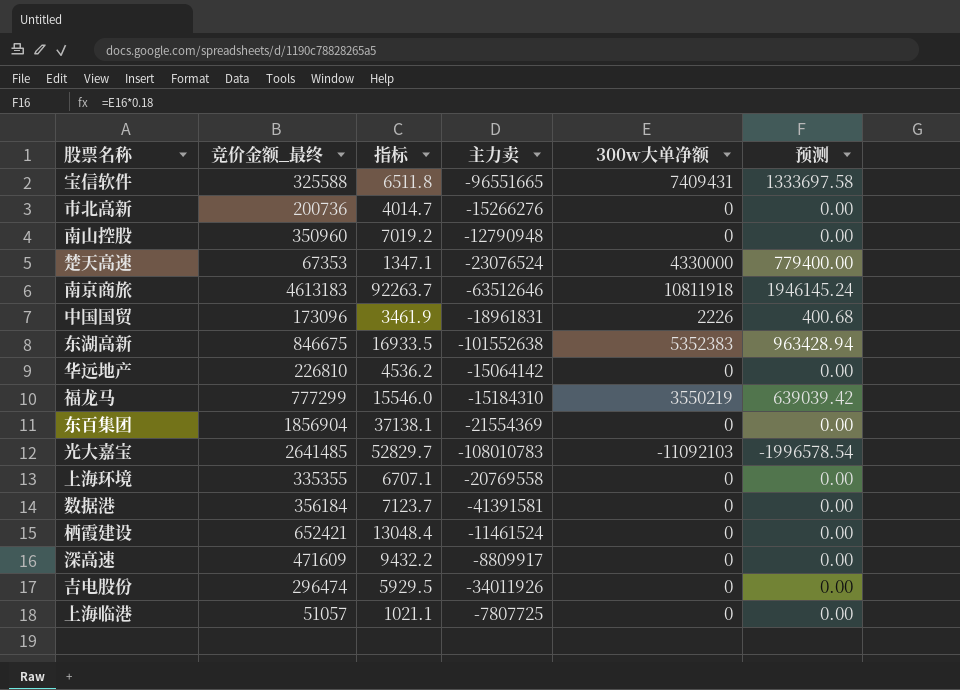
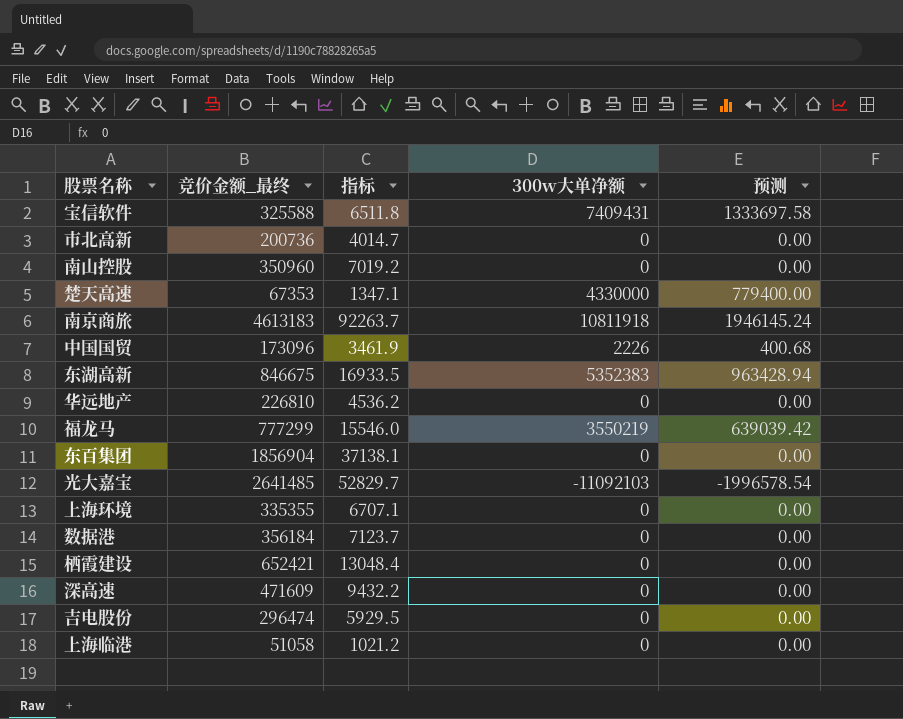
column 主力卖 | position: 4 -> none
上海临港 | 竞价金额_最终: 51057 -> 51058
上海临港 | 指标: 1021.1 -> 1021.2

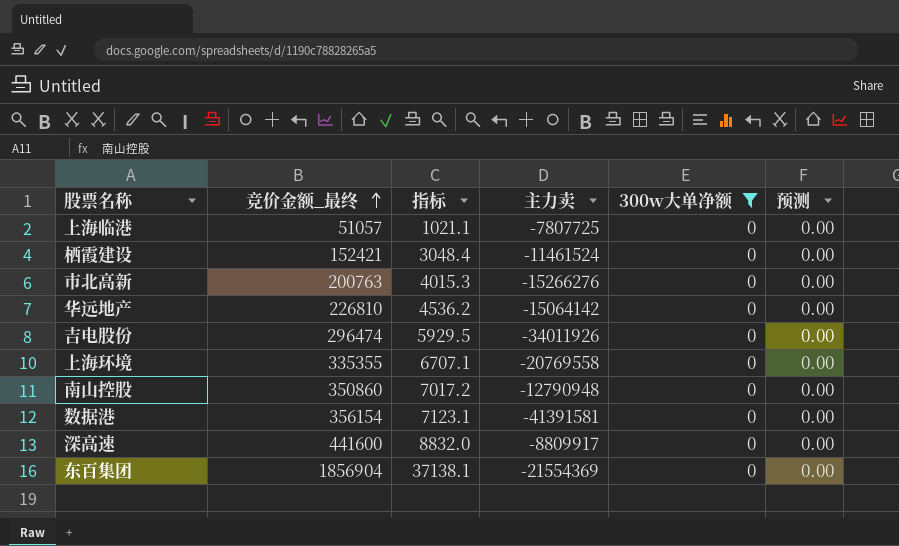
filter: none -> 300w大单净额 = 0
row order: none -> 竞价金额_最终 ascending
column 主力卖 | position: none -> 4
上海临港 | 竞价金额_最终: 51058 -> 51057
上海临港 | 指标: 1021.2 -> 1021.1
栖霞建设 | 竞价金额_最终: 652421 -> 152421
栖霞建设 | 指标: 13048.4 -> 3048.4
市北高新 | 竞价金额_最终: 200736 -> 200763
市北高新 | 指标: 4014.7 -> 4015.3
南山控股 | 竞价金额_最终: 350960 -> 350860
南山控股 | 指标: 7019.2 -> 7017.2
数据港 | 竞价金额_最终: 356184 -> 356154
数据港 | 指标: 7123.7 -> 7123.1
深高速 | 竞价金额_最终: 471609 -> 441600
深高速 | 指标: 9432.2 -> 8832.0

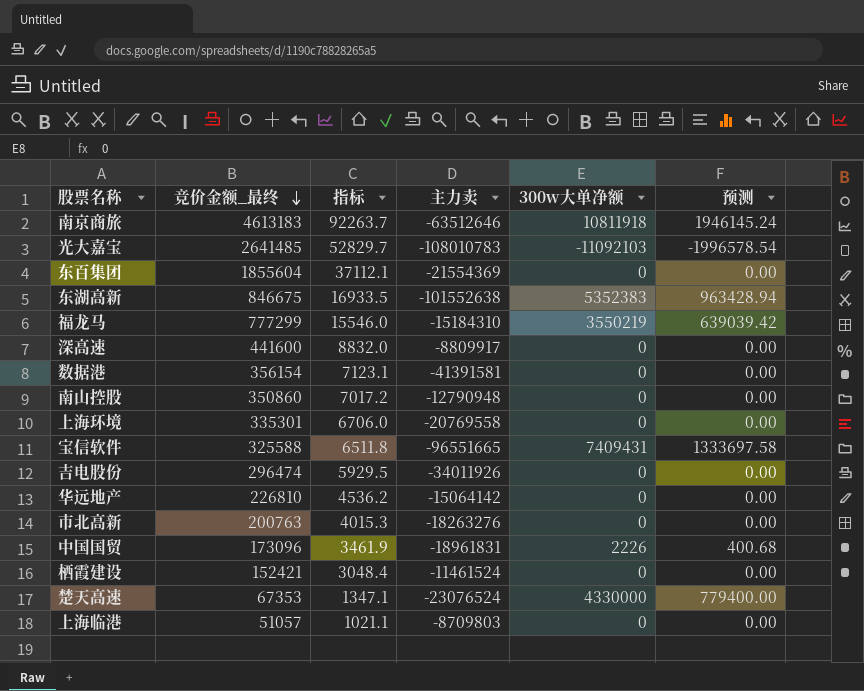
filter: 300w大单净额 = 0 -> none
row order: 竞价金额_最终 ascending -> 竞价金额_最终 descending
东百集团 | 竞价金额_最终: 1856904 -> 1855604
东百集团 | 指标: 37138.1 -> 37112.1
上海环境 | 竞价金额_最终: 335355 -> 335301
上海环境 | 指标: 6707.1 -> 6706.0
市北高新 | 主力卖: -15266276 -> -18263276
上海临港 | 主力卖: -7807725 -> -8709803

